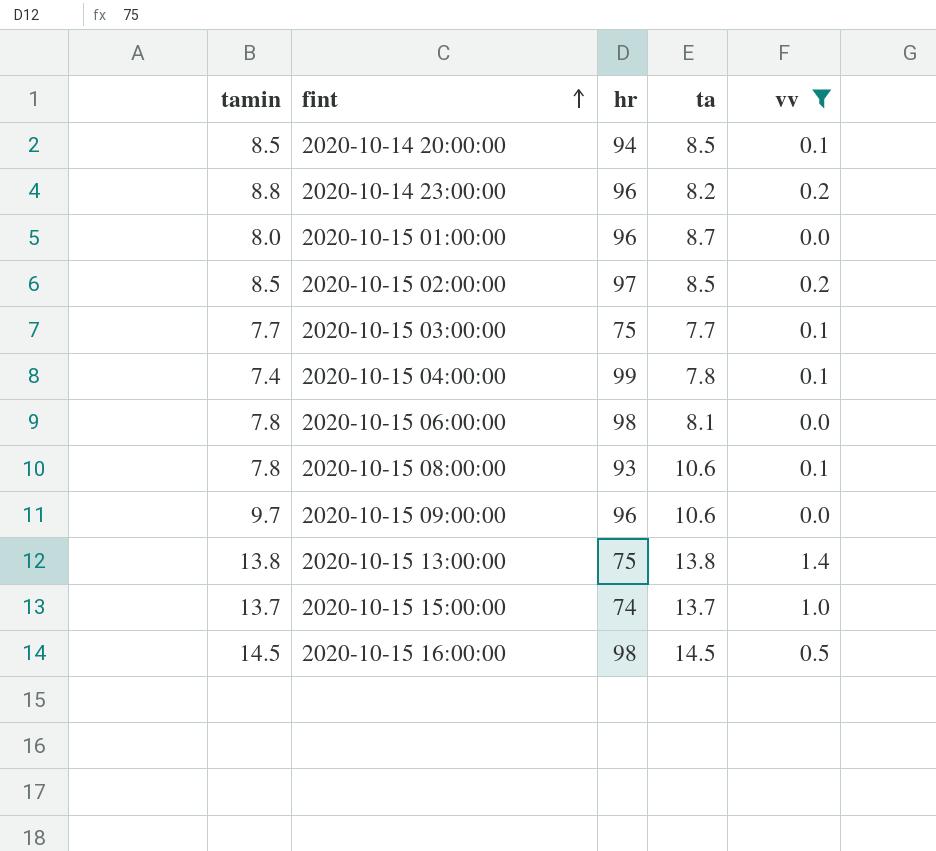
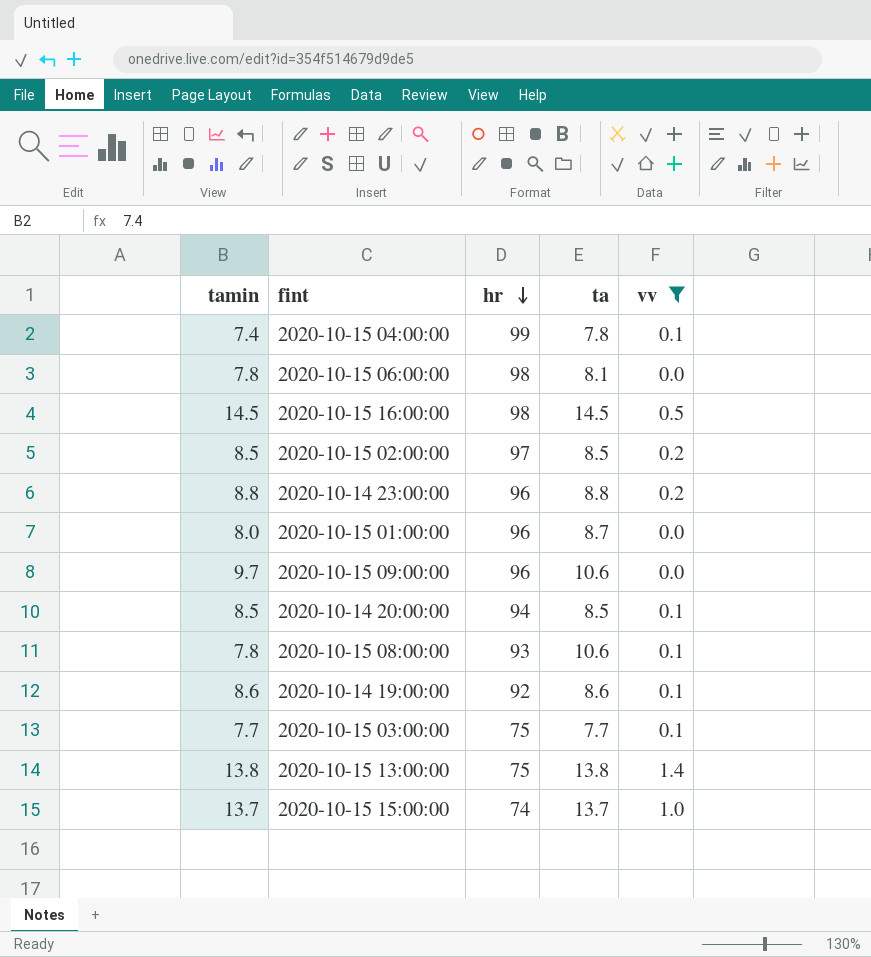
row order: fint ascending -> hr descending
2020-10-14 23:00:00 | ta: 8.2 -> 8.8
row 2020-10-14 19:00:00: none -> 8.6 | 92 | 8.6 | 0.1

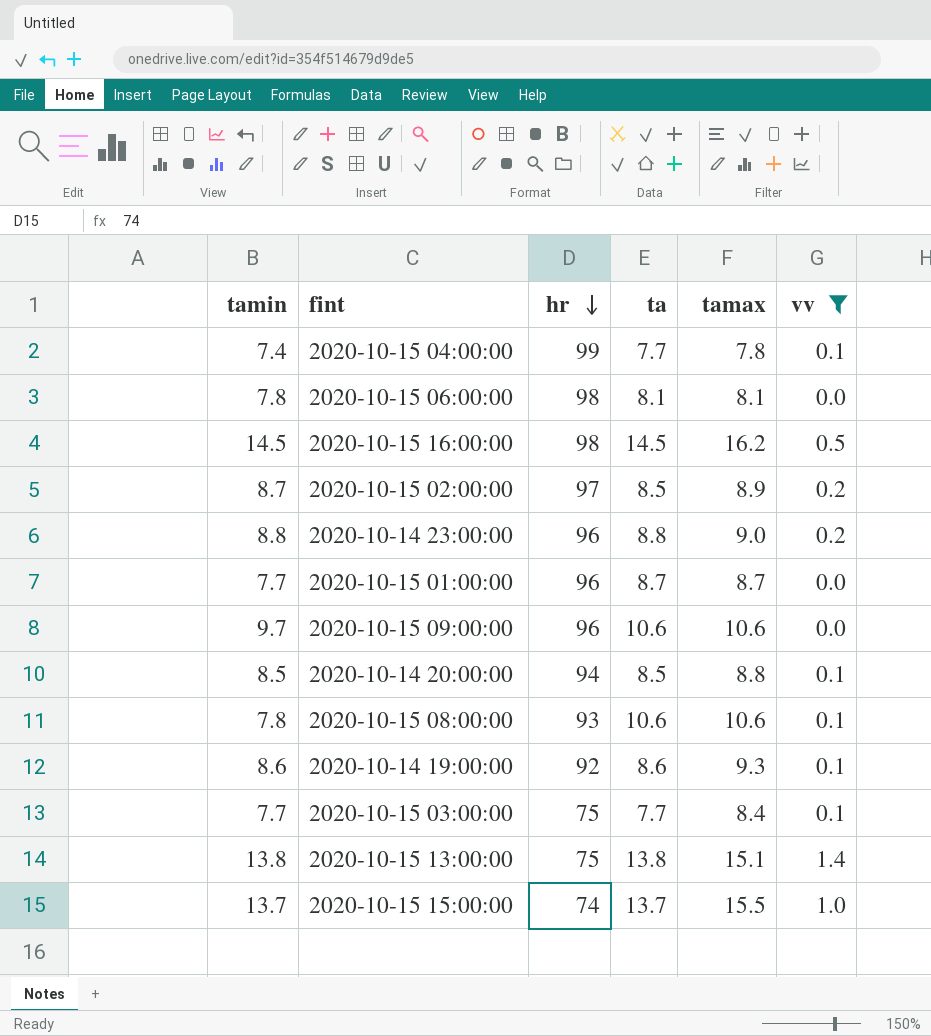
column tamax | position: none -> 5
2020-10-15 04:00:00 | ta: 7.8 -> 7.7
2020-10-15 02:00:00 | tamin: 8.5 -> 8.7
2020-10-15 01:00:00 | tamin: 8.0 -> 7.7

